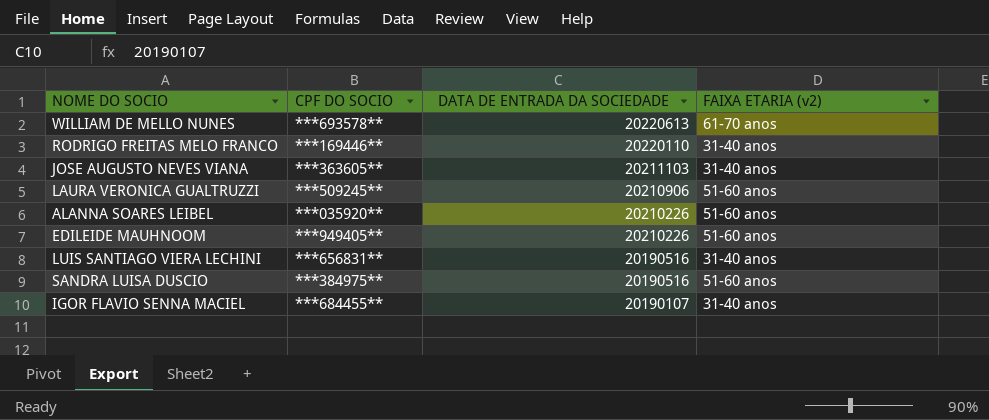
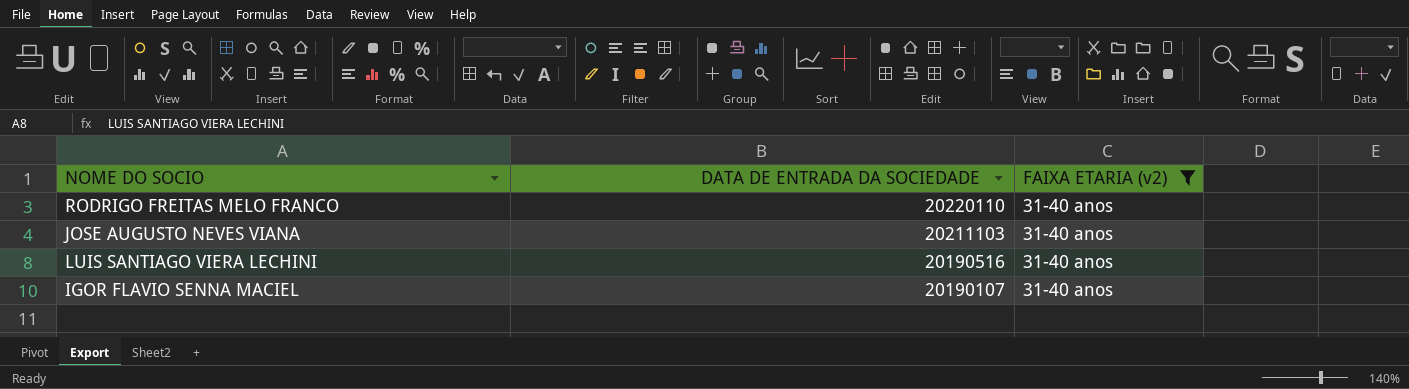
filter: none -> FAIXA ETARIA (v2) = 31-40 anos
column CPF DO SOCIO | position: 2 -> none

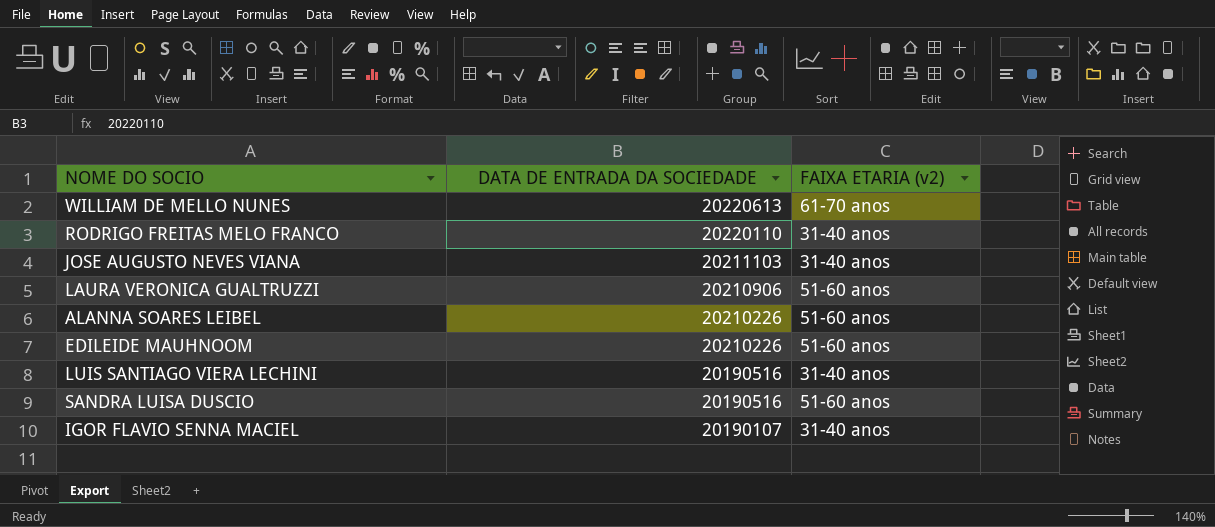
filter: FAIXA ETARIA (v2) = 31-40 anos -> none

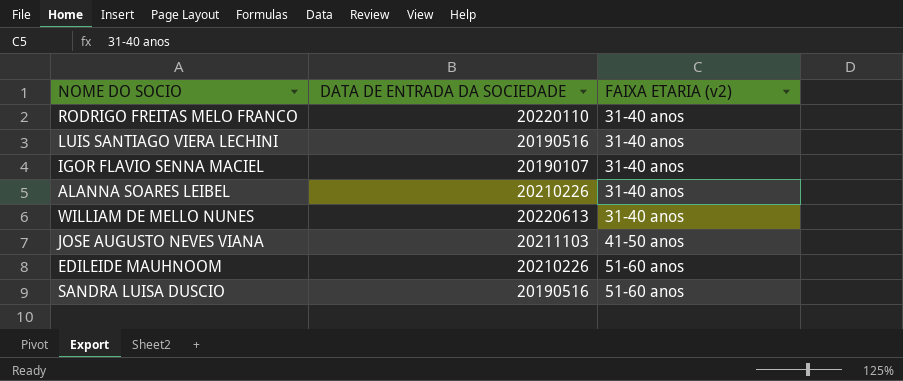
row order: DATA DE ENTRADA DA SOCIEDADE descending -> FAIXA ETARIA (v2) ascending
row LAURA VERONICA GUALTRUZZI: 20210906 | 51-60 anos -> none
ALANNA SOARES LEIBEL | FAIXA ETARIA (v2): 51-60 anos -> 31-40 anos
WILLIAM DE MELLO NUNES | FAIXA ETARIA (v2): 61-70 anos -> 31-40 anos
JOSE AUGUSTO NEVES VIANA | FAIXA ETARIA (v2): 31-40 anos -> 41-50 anos

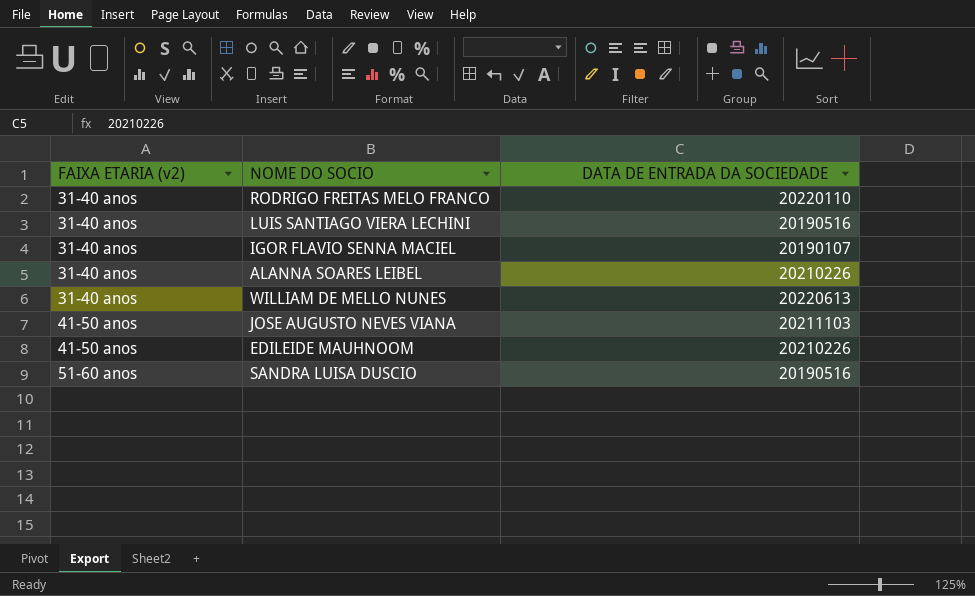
column FAIXA ETARIA (v2) | position: 3 -> 1
EDILEIDE MAUHNOOM | FAIXA ETARIA (v2): 51-60 anos -> 41-50 anos

